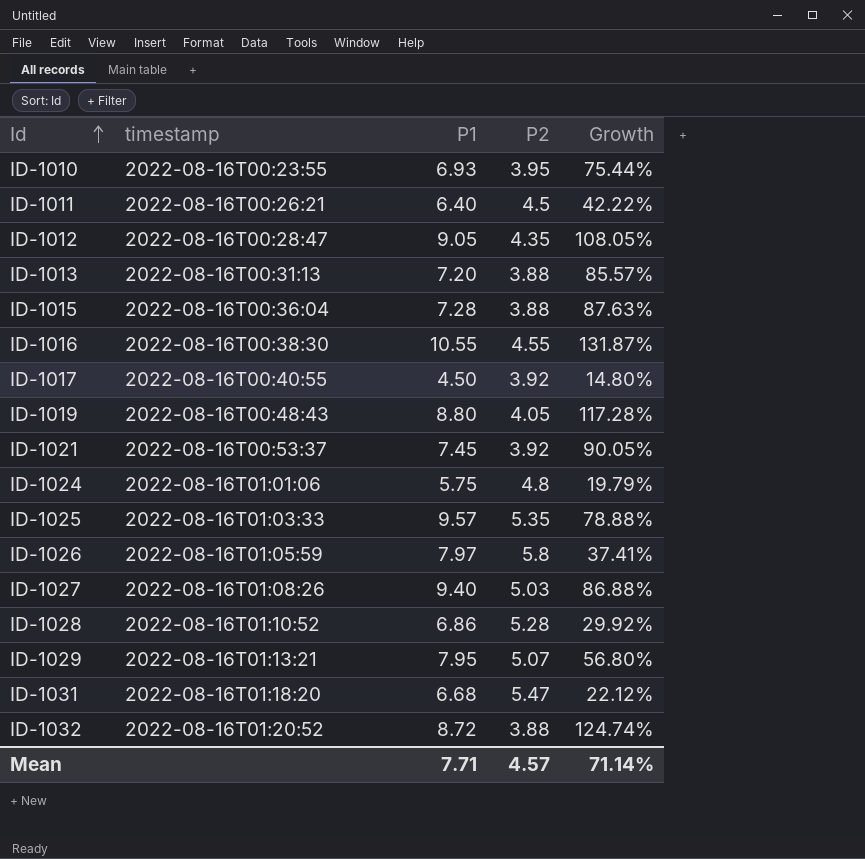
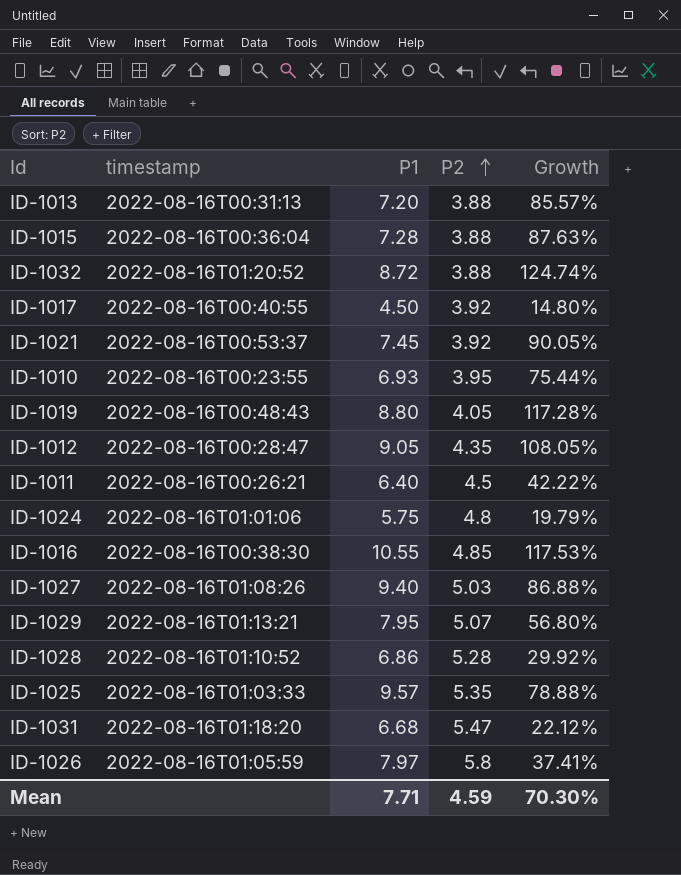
row order: Id ascending -> P2 ascending
ID-1016 | P2: 4.55 -> 4.85
ID-1016 | Growth: 131.87% -> 117.53%
Mean | P2: 4.57 -> 4.59
Mean | Growth: 71.14% -> 70.30%

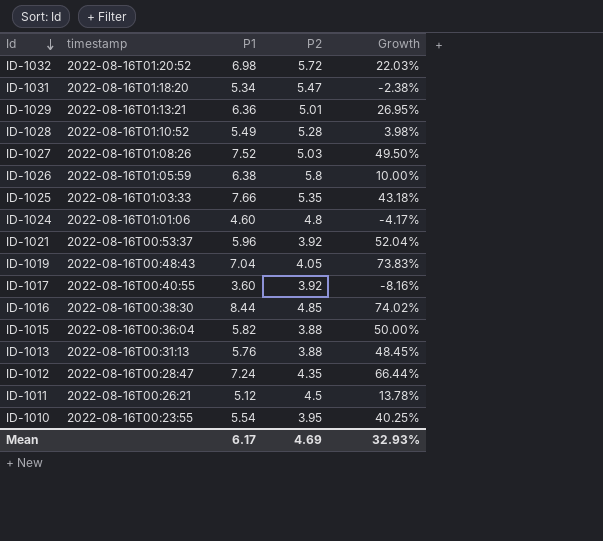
row order: P2 ascending -> Id descending
ID-1032 | P1: 8.72 -> 6.98
ID-1032 | P2: 3.88 -> 5.72
ID-1032 | Growth: 124.74% -> 22.03%
ID-1031 | P1: 6.68 -> 5.34
ID-1031 | Growth: 22.12% -> -2.38%
ID-1029 | P1: 7.95 -> 6.36
ID-1029 | P2: 5.07 -> 5.01
ID-1029 | Growth: 56.80% -> 26.95%
ID-1028 | P1: 6.86 -> 5.49
ID-1028 | Growth: 29.92% -> 3.98%
ID-1027 | P1: 9.40 -> 7.52
ID-1027 | Growth: 86.88% -> 49.50%
ID-1026 | P1: 7.97 -> 6.38
ID-1026 | Growth: 37.41% -> 10.00%
ID-1025 | P1: 9.57 -> 7.66
ID-1025 | Growth: 78.88% -> 43.18%
ID-1024 | P1: 5.75 -> 4.60
ID-1024 | Growth: 19.79% -> -4.17%
ID-1021 | P1: 7.45 -> 5.96
ID-1021 | Growth: 90.05% -> 52.04%
ID-1019 | P1: 8.80 -> 7.04
ID-1019 | Growth: 117.28% -> 73.83%
ID-1017 | P1: 4.50 -> 3.60
ID-1017 | Growth: 14.80% -> -8.16%
ID-1016 | P1: 10.55 -> 8.44
ID-1016 | Growth: 117.53% -> 74.02%
ID-1015 | P1: 7.28 -> 5.82
ID-1015 | Growth: 87.63% -> 50.00%
ID-1013 | P1: 7.20 -> 5.76
ID-1013 | Growth: 85.57% -> 48.45%
ID-1012 | P1: 9.05 -> 7.24
ID-1012 | Growth: 108.05% -> 66.44%
ID-1011 | P1: 6.40 -> 5.12
ID-1011 | Growth: 42.22% -> 13.78%
ID-1010 | P1: 6.93 -> 5.54
ID-1010 | Growth: 75.44% -> 40.25%
Mean | P1: 7.71 -> 6.17
Mean | P2: 4.59 -> 4.69
Mean | Growth: 70.30% -> 32.93%

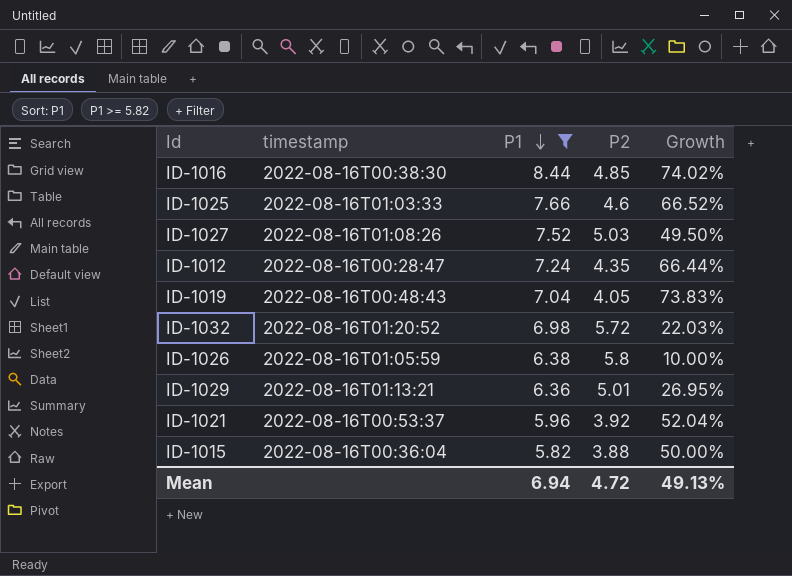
filter: none -> P1 >= 5.82
row order: Id descending -> P1 descending
ID-1025 | P2: 5.35 -> 4.6
ID-1025 | Growth: 43.18% -> 66.52%
Mean | P1: 6.17 -> 6.94
Mean | P2: 4.69 -> 4.72
Mean | Growth: 32.93% -> 49.13%

